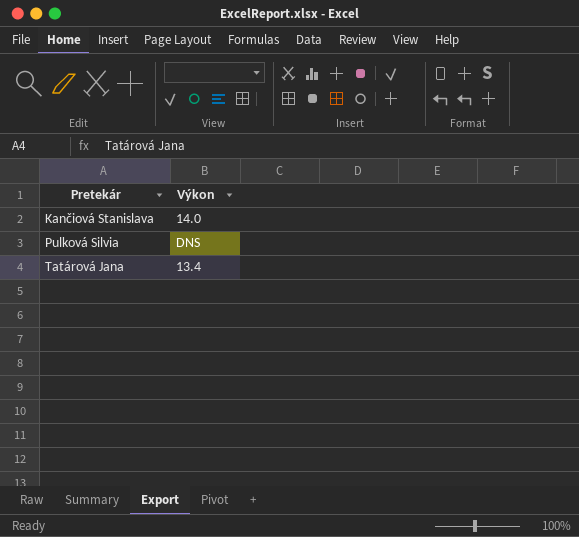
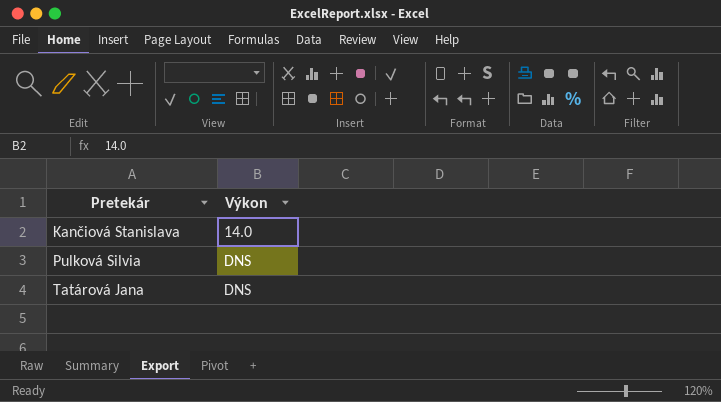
Tatárová Jana | Výkon: 13.4 -> DNS

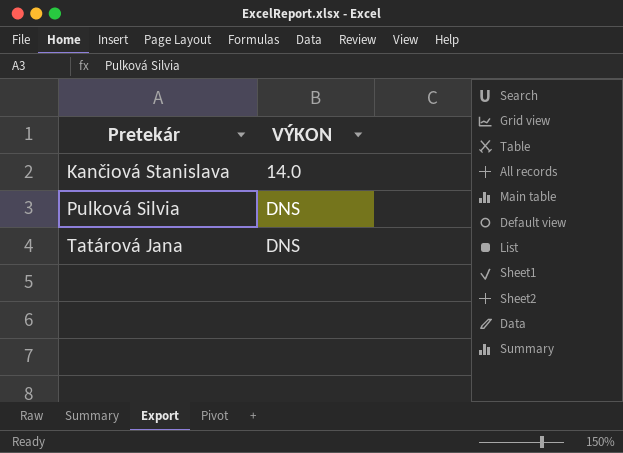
column name: Výkon -> VÝKON

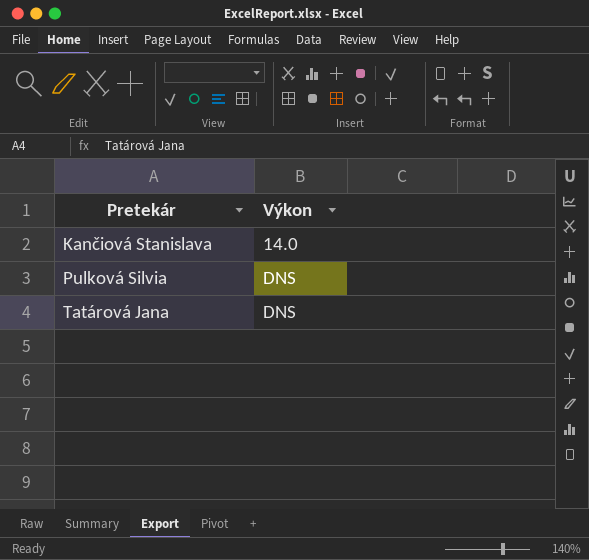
column name: VÝKON -> Výkon

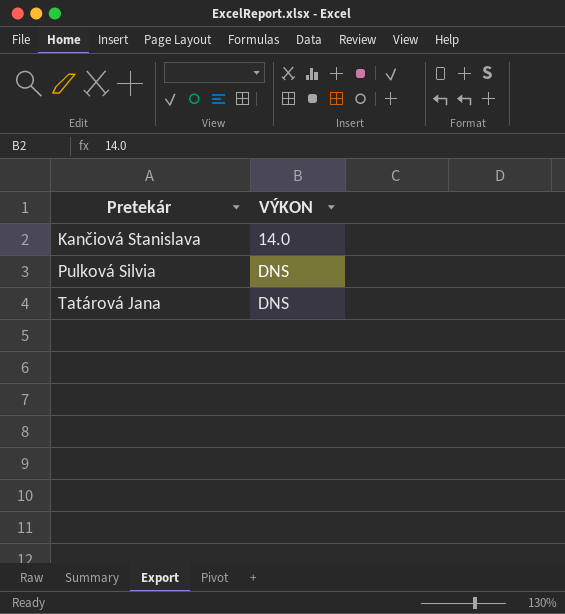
column name: Výkon -> VÝKON

